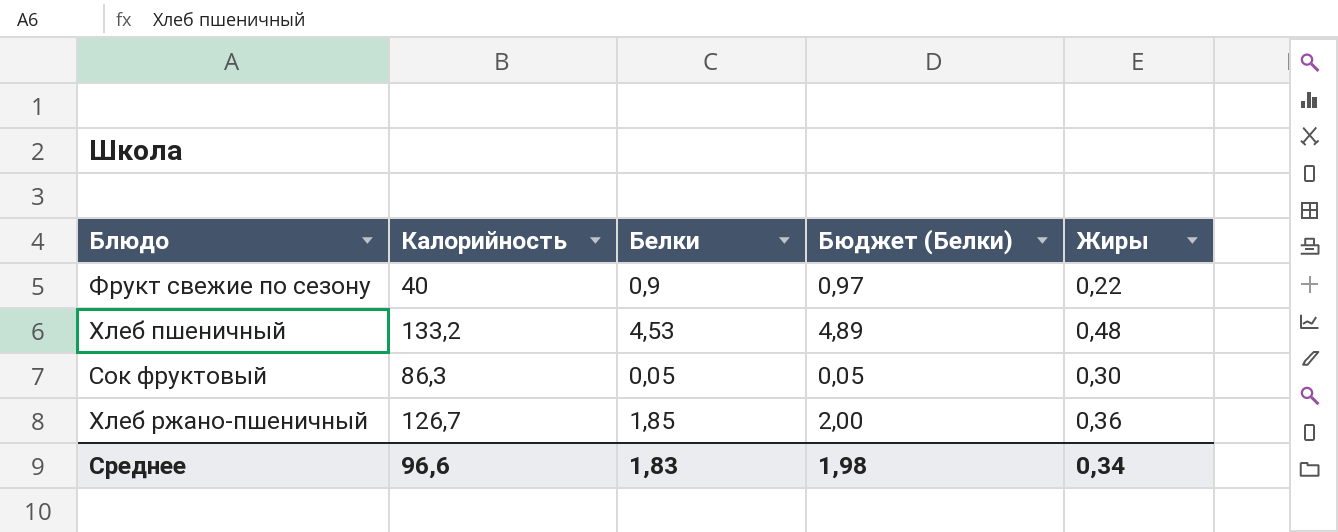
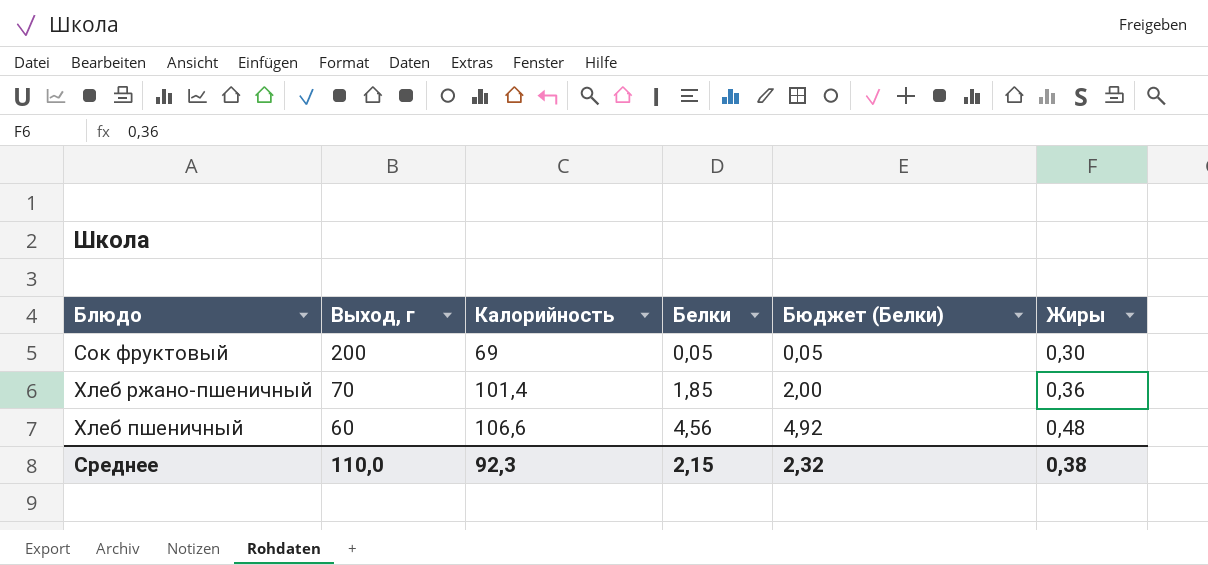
row order: none -> Выход, г descending
column Выход, г | position: none -> 2
row Фрукт свежие по сезону: 40 | 0,9 | 0,97 | 0,22 -> none
Сок фруктовый | Калорийность: 86,3 -> 69
Хлеб ржано-пшеничный | Калорийность: 126,7 -> 101,4
Хлеб пшеничный | Калорийность: 133,2 -> 106,6
Хлеб пшеничный | Белки: 4,53 -> 4,56
Хлеб пшеничный | Бюджет (Белки): 4,89 -> 4,92
Среднее | Калорийность: 96,6 -> 92,3
Среднее | Белки: 1,83 -> 2,15
Среднее | Бюджет (Белки): 1,98 -> 2,32
Среднее | Жиры: 0,34 -> 0,38

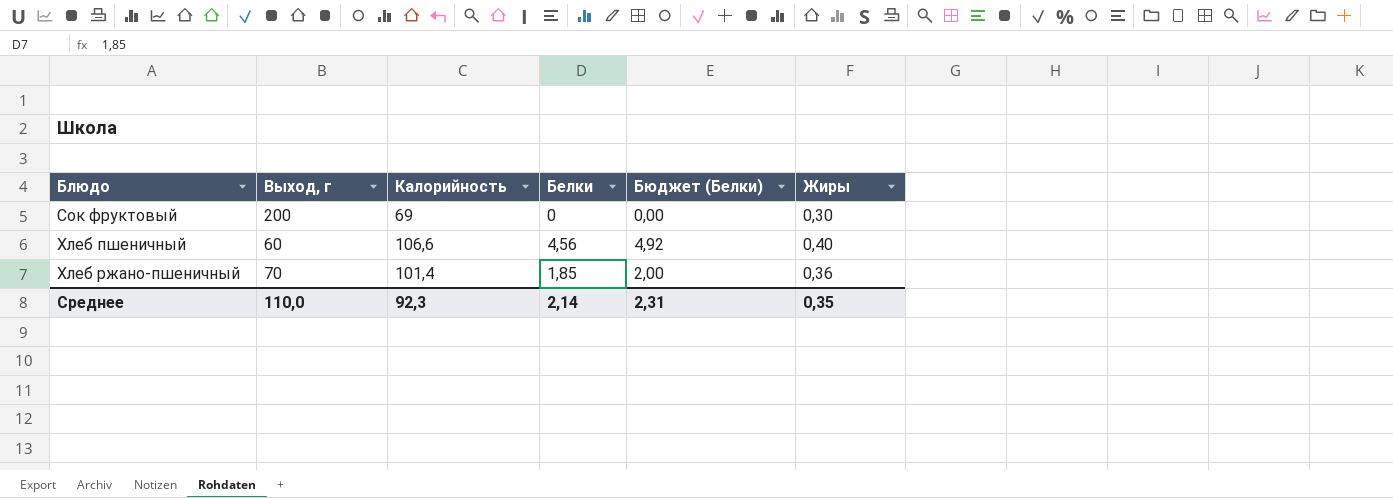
row order: Выход, г descending -> Блюдо ascending
Сок фруктовый | Белки: 0,05 -> 0
Сок фруктовый | Бюджет (Белки): 0,05 -> 0,00
Хлеб пшеничный | Жиры: 0,48 -> 0,40
Среднее | Белки: 2,15 -> 2,14
Среднее | Бюджет (Белки): 2,32 -> 2,31
Среднее | Жиры: 0,38 -> 0,35

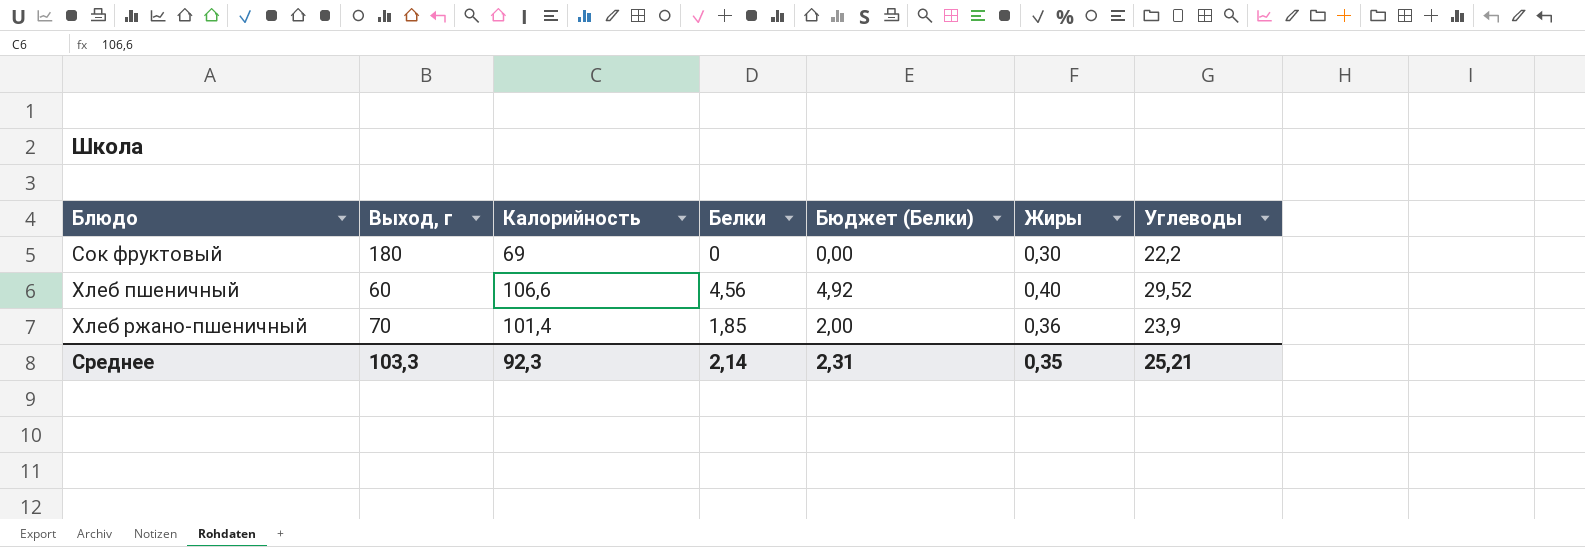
column Углеводы | position: none -> 7
Сок фруктовый | Выход, г: 200 -> 180
Среднее | Выход, г: 110,0 -> 103,3

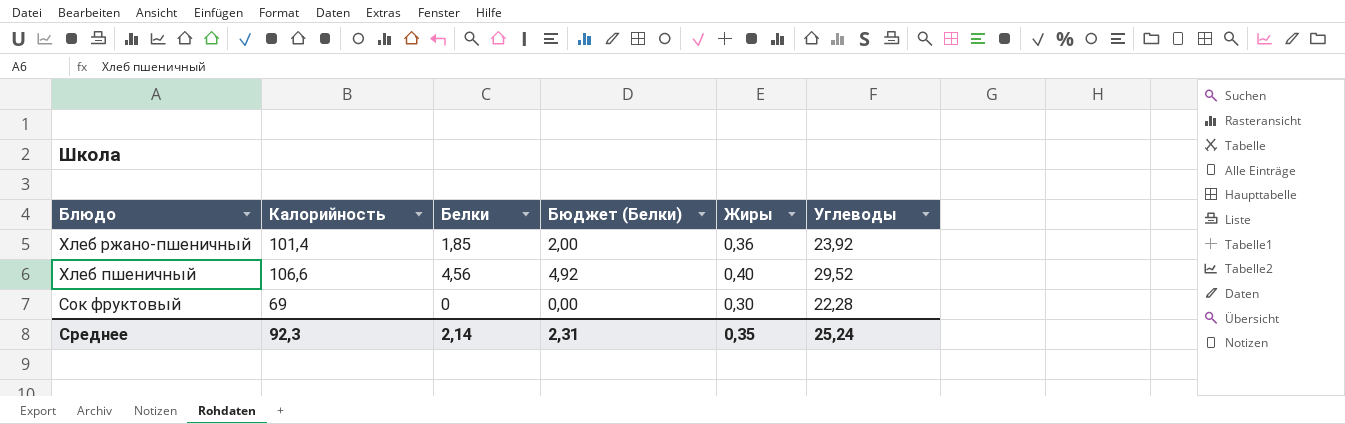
row order: Блюдо ascending -> Блюдо descending
column Выход, г | position: 2 -> none
Хлеб ржано-пшеничный | Углеводы: 23,9 -> 23,92
Сок фруктовый | Углеводы: 22,2 -> 22,28
Среднее | Углеводы: 25,21 -> 25,24

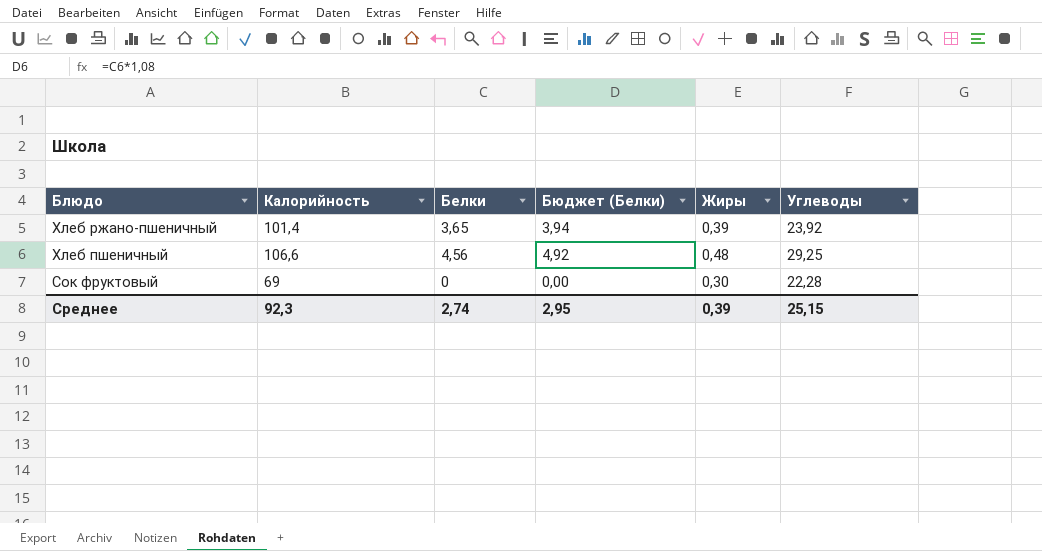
Хлеб ржано-пшеничный | Белки: 1,85 -> 3,65
Хлеб ржано-пшеничный | Бюджет (Белки): 2,00 -> 3,94
Хлеб ржано-пшеничный | Жиры: 0,36 -> 0,39
Хлеб пшеничный | Жиры: 0,40 -> 0,48
Хлеб пшеничный | Углеводы: 29,52 -> 29,25
Среднее | Белки: 2,14 -> 2,74
Среднее | Бюджет (Белки): 2,31 -> 2,95
Среднее | Жиры: 0,35 -> 0,39
Среднее | Углеводы: 25,24 -> 25,15

